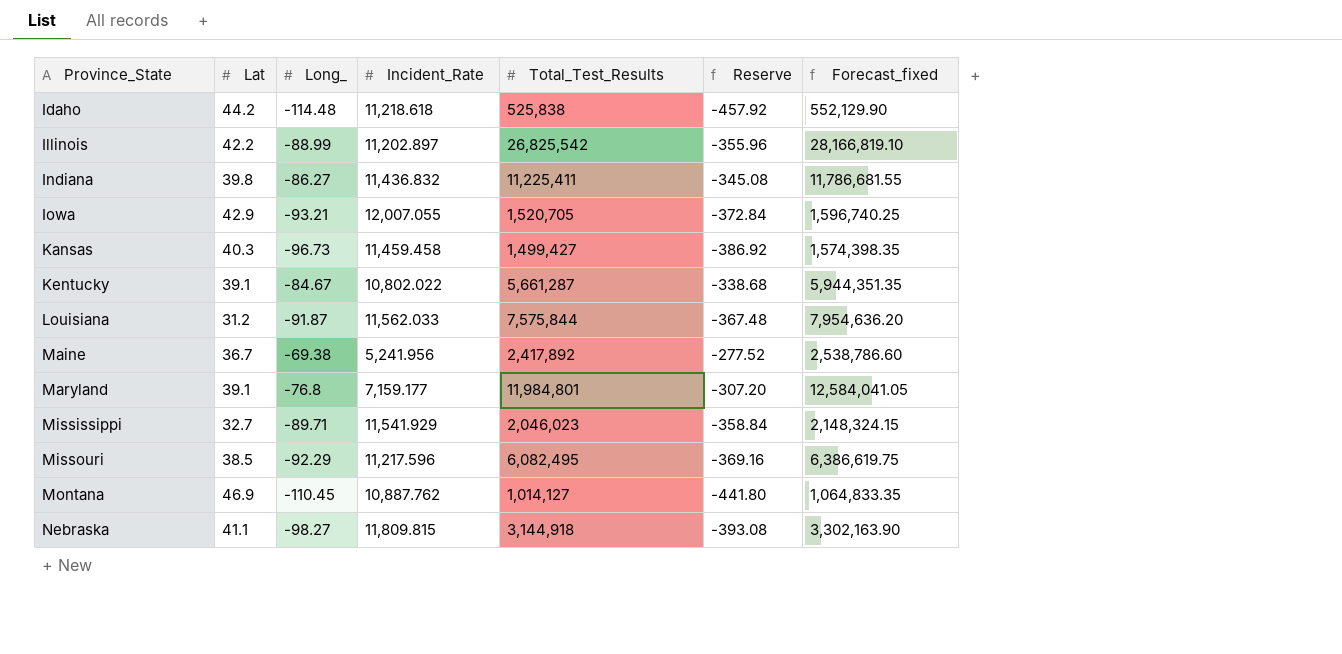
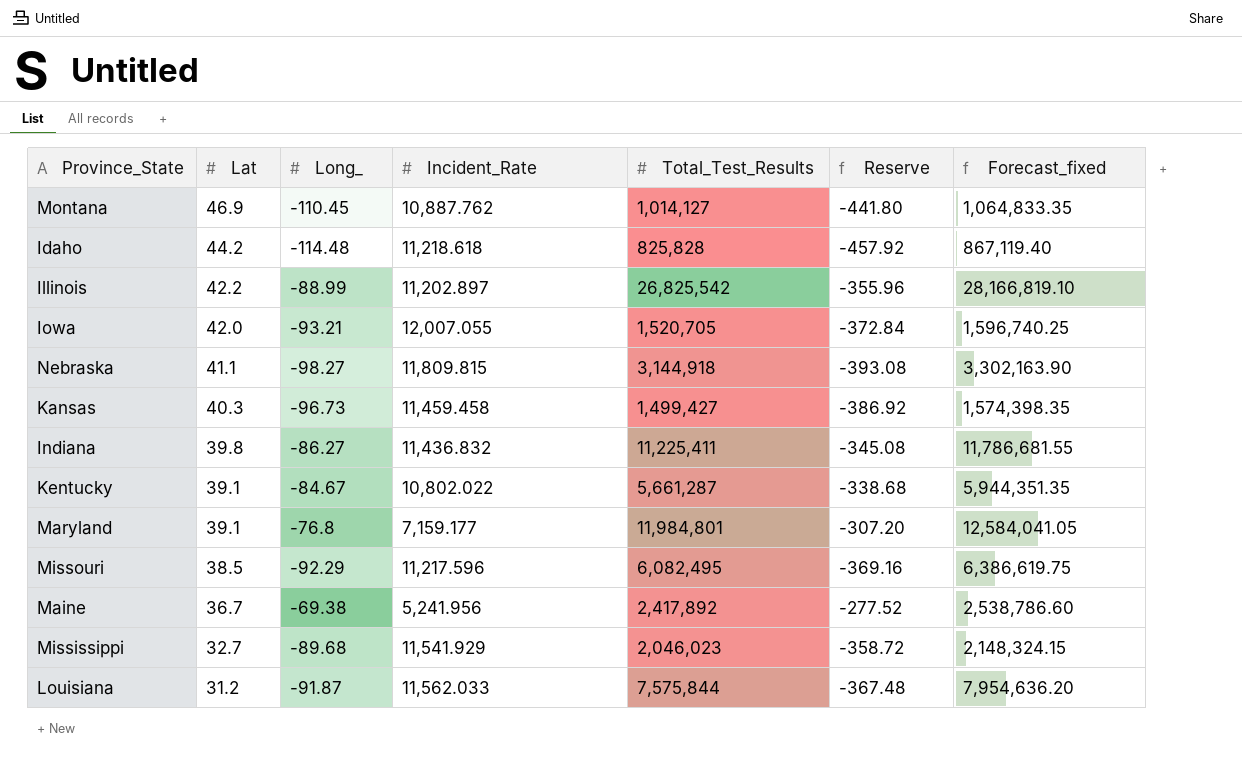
row order: Province_State ascending -> Lat descending
Idaho | Total_Test_Results: 525,838 -> 825,828
Idaho | Forecast_fixed: 552,129.90 -> 867,119.40
Iowa | Lat: 42.9 -> 42.0
Mississippi | Long_: -89.71 -> -89.68
Mississippi | Reserve: -358.84 -> -358.72

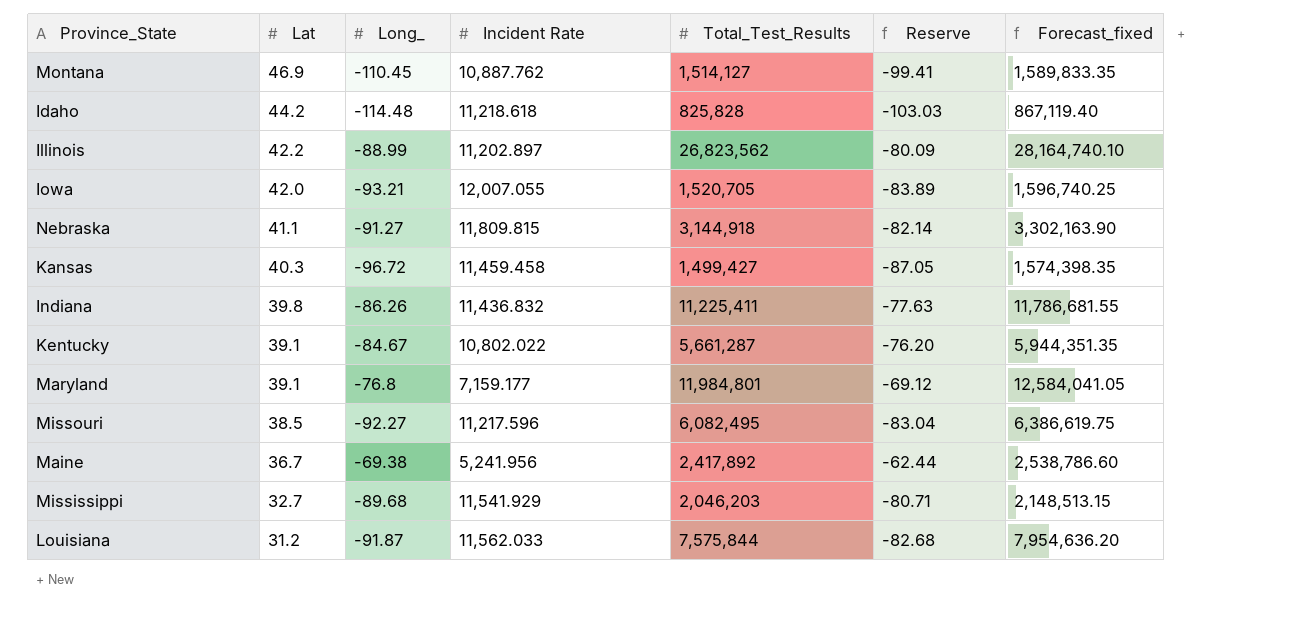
column name: Incident_Rate -> Incident Rate
column Reserve | formula: [Long_] * 4 -> [Long_] * 0.9
Montana | Total_Test_Results: 1,014,127 -> 1,514,127
Montana | Forecast_fixed: 1,064,833.35 -> 1,589,833.35
Illinois | Total_Test_Results: 26,825,542 -> 26,823,562
Illinois | Forecast_fixed: 28,166,819.10 -> 28,164,740.10
Nebraska | Long_: -98.27 -> -91.27
Kansas | Long_: -96.73 -> -96.72
Indiana | Long_: -86.27 -> -86.26
Missouri | Long_: -92.29 -> -92.27
Mississippi | Total_Test_Results: 2,046,023 -> 2,046,203
Mississippi | Forecast_fixed: 2,148,324.15 -> 2,148,513.15

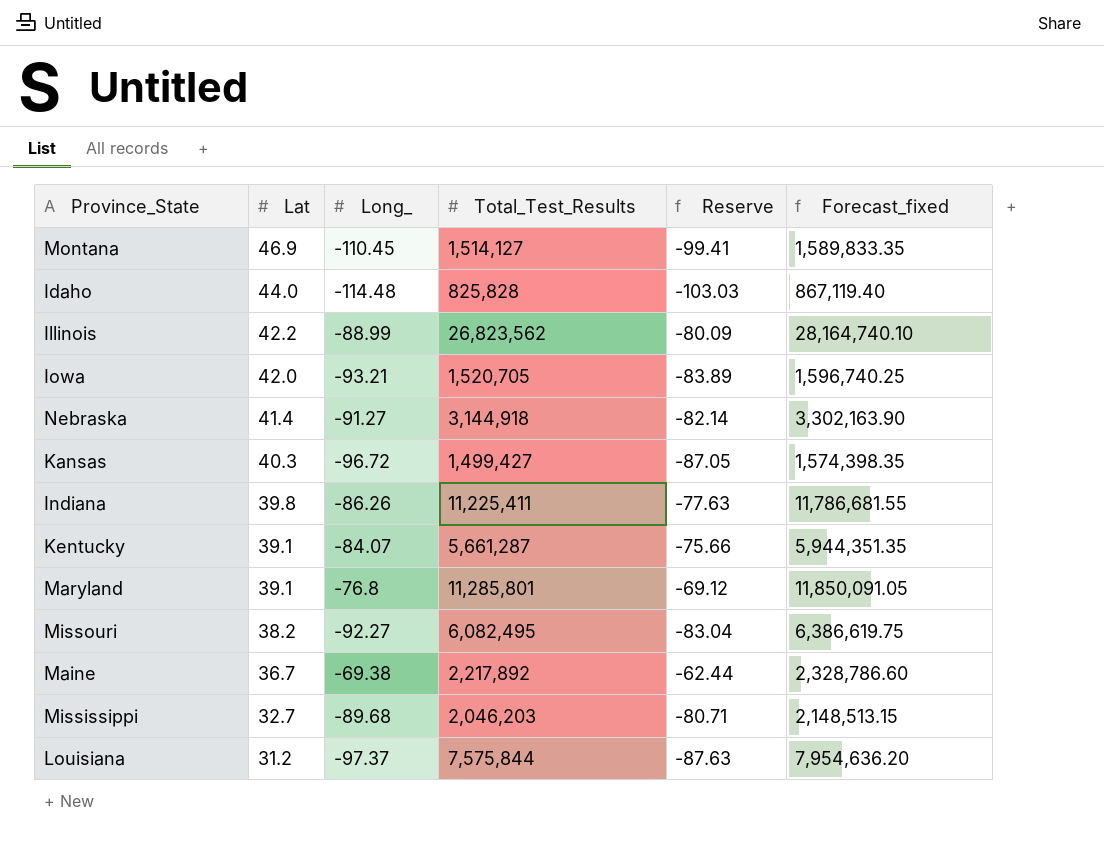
column Incident Rate | position: 4 -> none
Idaho | Lat: 44.2 -> 44.0
Nebraska | Lat: 41.1 -> 41.4
Kentucky | Long_: -84.67 -> -84.07
Kentucky | Reserve: -76.20 -> -75.66
Maryland | Total_Test_Results: 11,984,801 -> 11,285,801
Maryland | Forecast_fixed: 12,584,041.05 -> 11,850,091.05
Missouri | Lat: 38.5 -> 38.2
Maine | Total_Test_Results: 2,417,892 -> 2,217,892
Maine | Forecast_fixed: 2,538,786.60 -> 2,328,786.60
Louisiana | Long_: -91.87 -> -97.37
Louisiana | Reserve: -82.68 -> -87.63

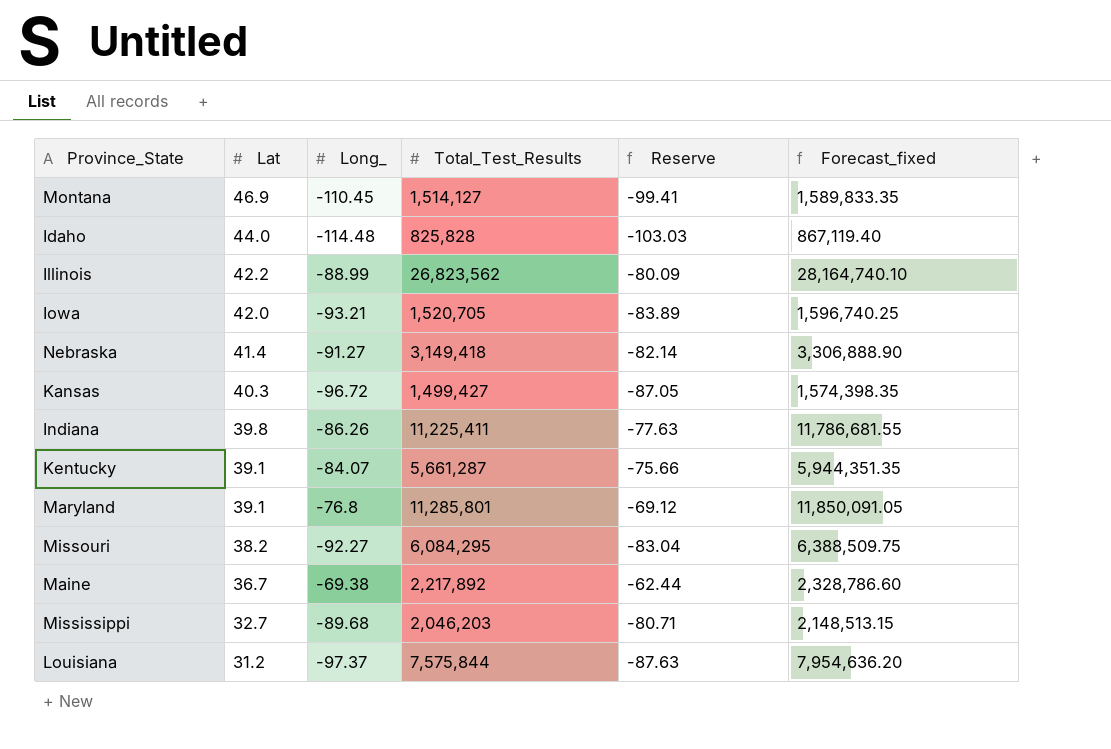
Nebraska | Total_Test_Results: 3,144,918 -> 3,149,418
Nebraska | Forecast_fixed: 3,302,163.90 -> 3,306,888.90
Missouri | Total_Test_Results: 6,082,495 -> 6,084,295
Missouri | Forecast_fixed: 6,386,619.75 -> 6,388,509.75

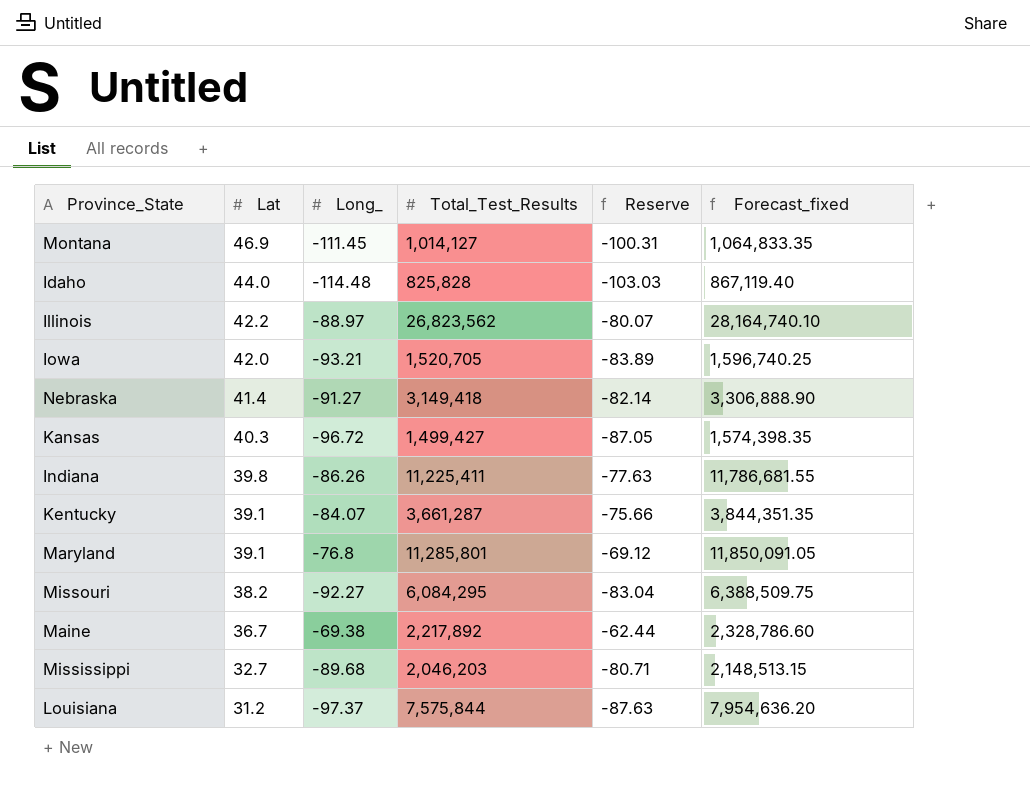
Montana | Long_: -110.45 -> -111.45
Montana | Total_Test_Results: 1,514,127 -> 1,014,127
Montana | Reserve: -99.41 -> -100.31
Montana | Forecast_fixed: 1,589,833.35 -> 1,064,833.35
Illinois | Long_: -88.99 -> -88.97
Illinois | Reserve: -80.09 -> -80.07
Kentucky | Total_Test_Results: 5,661,287 -> 3,661,287
Kentucky | Forecast_fixed: 5,944,351.35 -> 3,844,351.35

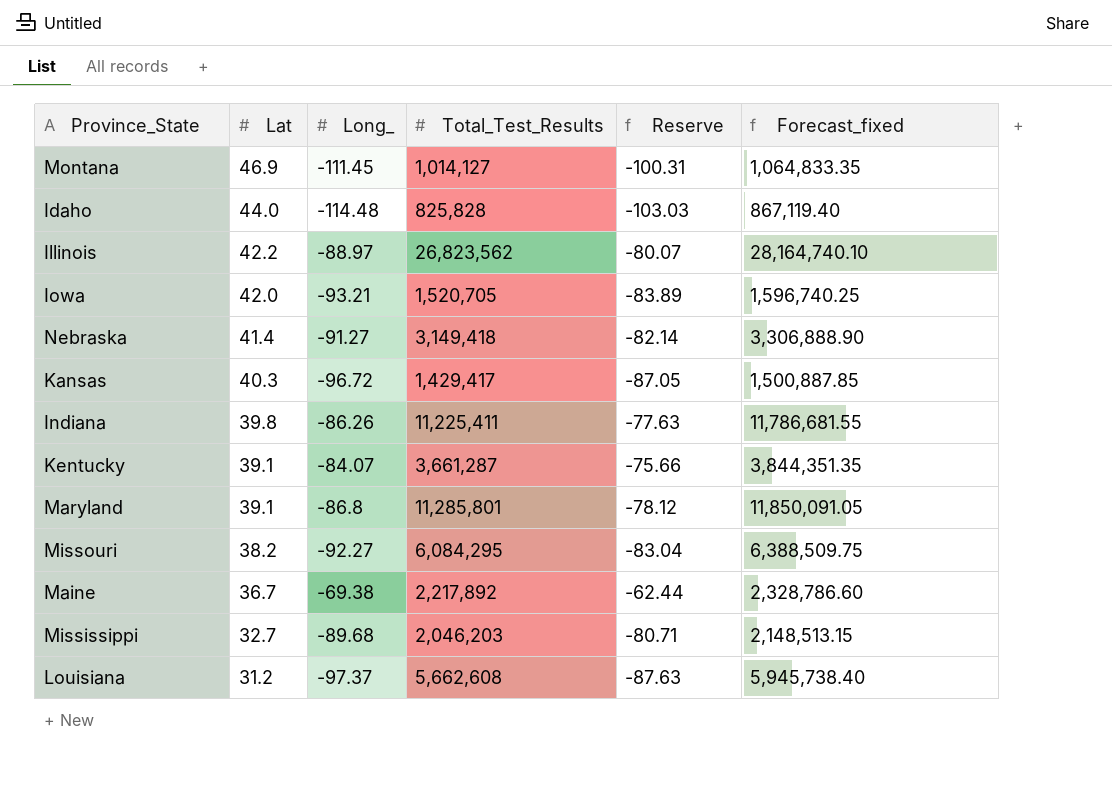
Kansas | Total_Test_Results: 1,499,427 -> 1,429,417
Kansas | Forecast_fixed: 1,574,398.35 -> 1,500,887.85
Maryland | Long_: -76.8 -> -86.8
Maryland | Reserve: -69.12 -> -78.12
Louisiana | Total_Test_Results: 7,575,844 -> 5,662,608
Louisiana | Forecast_fixed: 7,954,636.20 -> 5,945,738.40

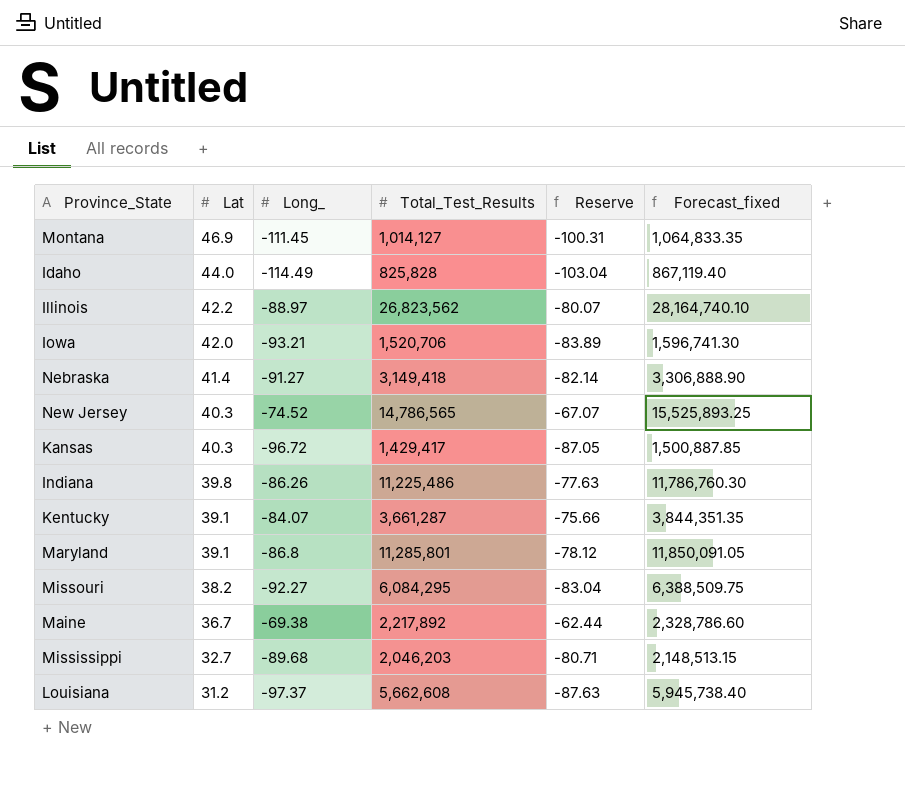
Idaho | Long_: -114.48 -> -114.49
Idaho | Reserve: -103.03 -> -103.04
Iowa | Total_Test_Results: 1,520,705 -> 1,520,706
Iowa | Forecast_fixed: 1,596,740.25 -> 1,596,741.30
row New Jersey: none -> 40.3 | -74.52 | 14,786,565 | -67.07 | 15,525,893.25
Indiana | Total_Test_Results: 11,225,411 -> 11,225,486
Indiana | Forecast_fixed: 11,786,681.55 -> 11,786,760.30

